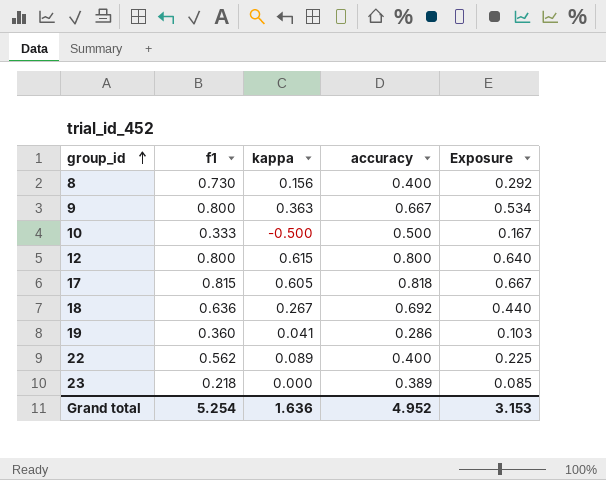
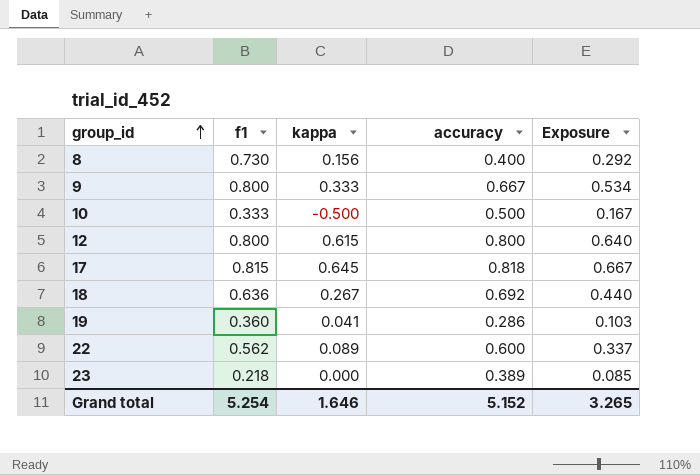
9 | kappa: 0.363 -> 0.333
17 | kappa: 0.605 -> 0.645
22 | accuracy: 0.400 -> 0.600
22 | Exposure: 0.225 -> 0.337
Grand total | kappa: 1.636 -> 1.646
Grand total | accuracy: 4.952 -> 5.152
Grand total | Exposure: 3.153 -> 3.265

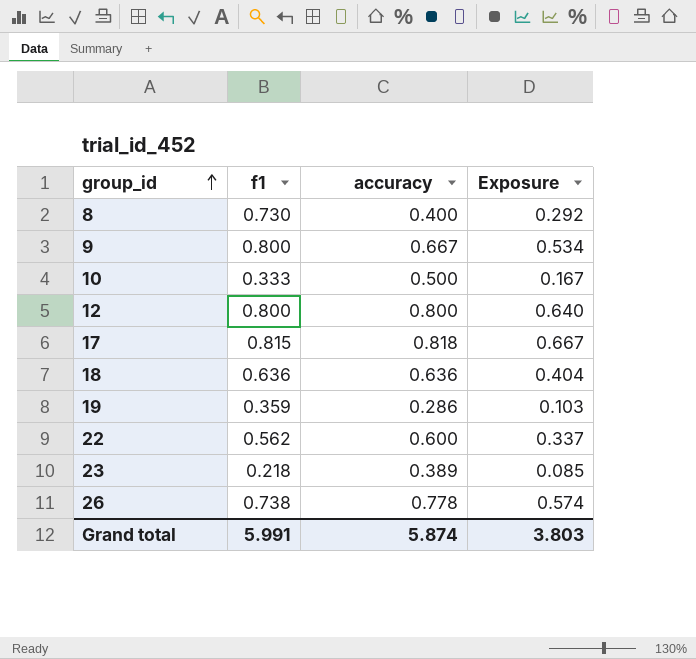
column kappa | position: 3 -> none
18 | accuracy: 0.692 -> 0.636
18 | Exposure: 0.440 -> 0.404
19 | f1: 0.360 -> 0.359
row 26: none -> 0.738 | 0.778 | 0.574
Grand total | f1: 5.254 -> 5.991
Grand total | accuracy: 5.152 -> 5.874
Grand total | Exposure: 3.265 -> 3.803

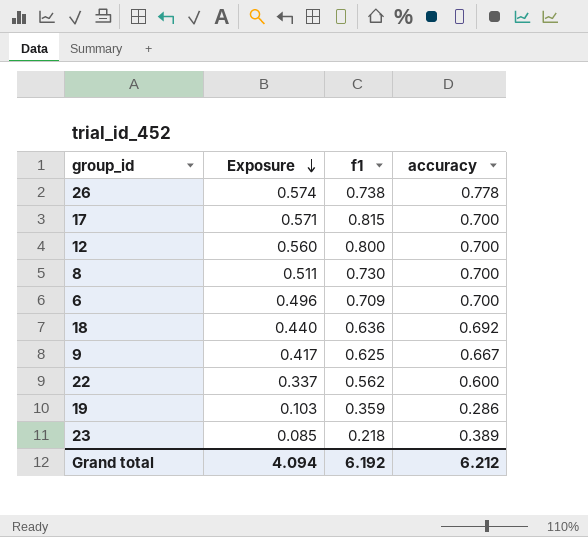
row order: group_id ascending -> Exposure descending
column Exposure | position: 4 -> 2
row 10: 0.333 | 0.500 | 0.167 -> none
17 | Exposure: 0.667 -> 0.571
17 | accuracy: 0.818 -> 0.700
12 | Exposure: 0.640 -> 0.560
12 | accuracy: 0.800 -> 0.700
8 | Exposure: 0.292 -> 0.511
8 | accuracy: 0.400 -> 0.700
row 6: none -> 0.496 | 0.709 | 0.700
18 | Exposure: 0.404 -> 0.440
18 | accuracy: 0.636 -> 0.692
9 | Exposure: 0.534 -> 0.417
9 | f1: 0.800 -> 0.625
Grand total | Exposure: 3.803 -> 4.094
Grand total | f1: 5.991 -> 6.192
Grand total | accuracy: 5.874 -> 6.212

